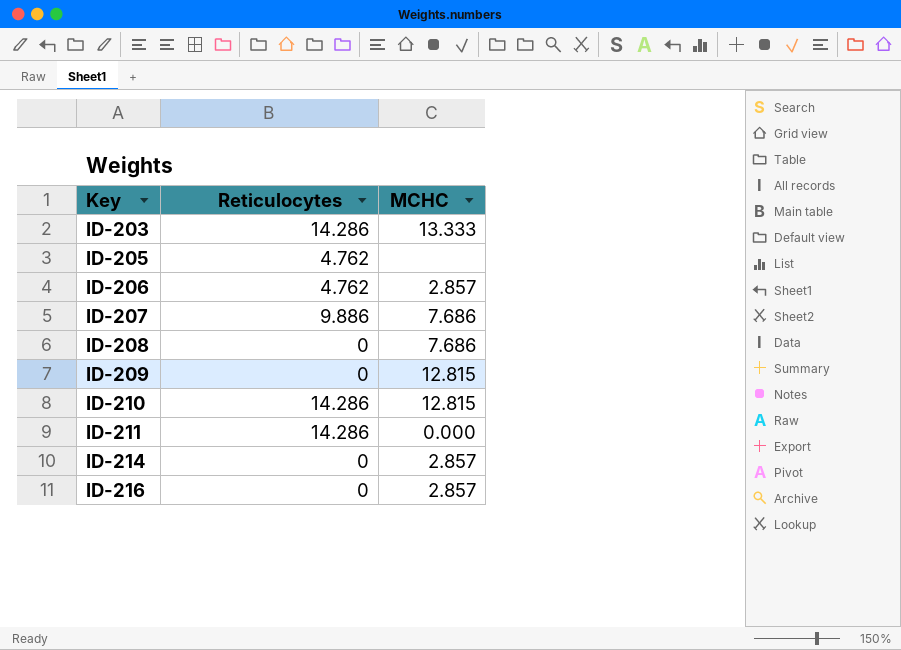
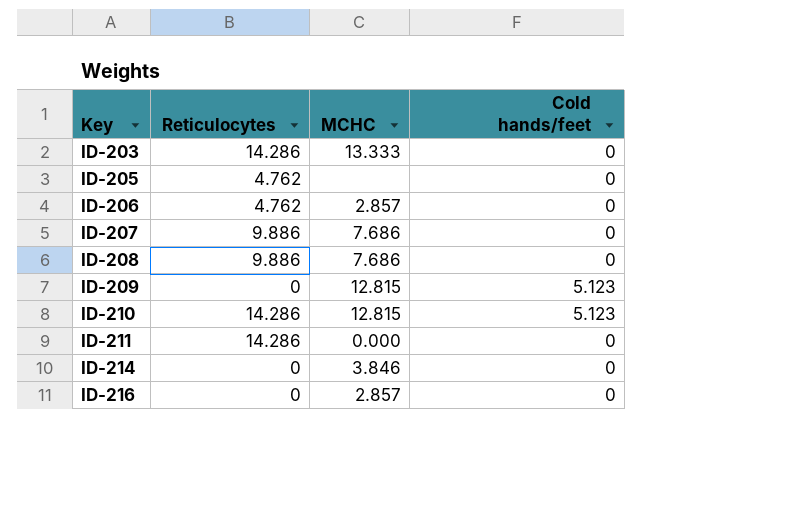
column Cold hands/feet | position: none -> 4
ID-208 | Reticulocytes: 0 -> 9.886
ID-214 | MCHC: 2.857 -> 3.846

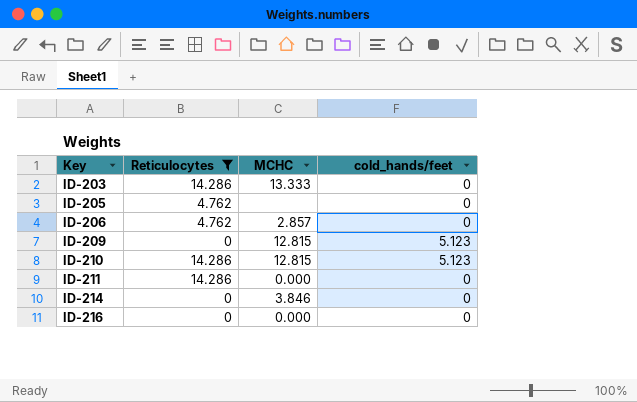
filter: none -> Reticulocytes != 9.886
column name: Cold hands/feet -> cold_hands/feet
ID-216 | MCHC: 2.857 -> 0.000

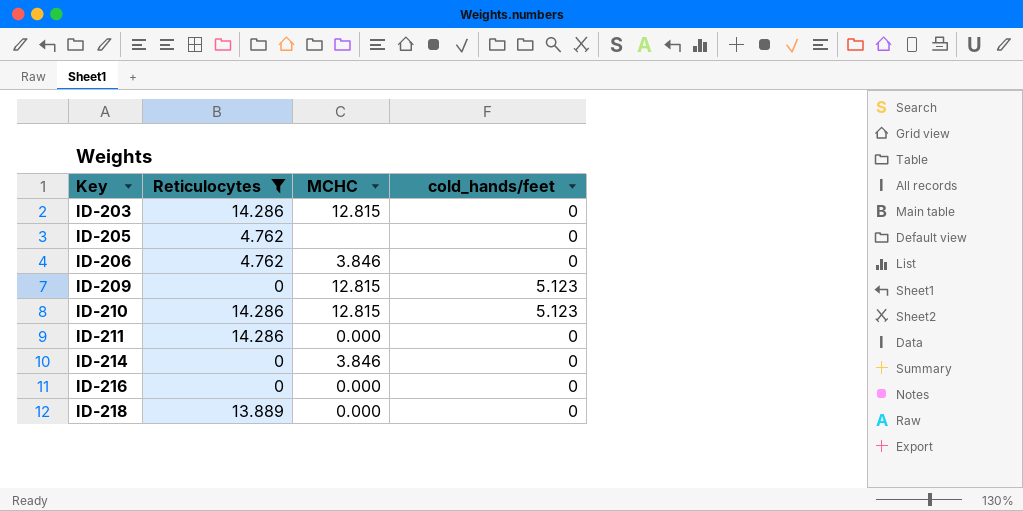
ID-203 | MCHC: 13.333 -> 12.815
ID-206 | MCHC: 2.857 -> 3.846
row ID-218: none -> 13.889 | 0.000 | 0

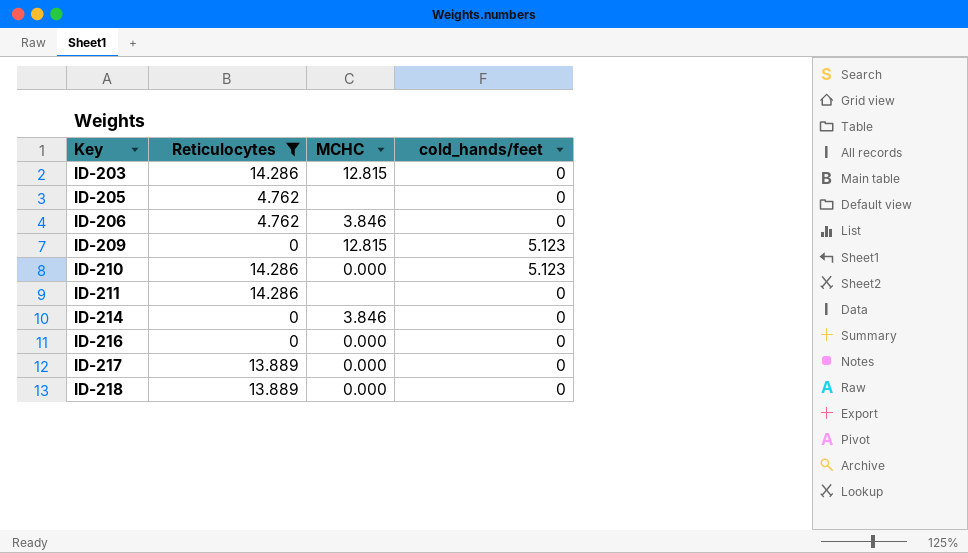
ID-210 | MCHC: 12.815 -> 0.000
ID-211 | MCHC: 0.000 -> none
row ID-217: none -> 13.889 | 0.000 | 0

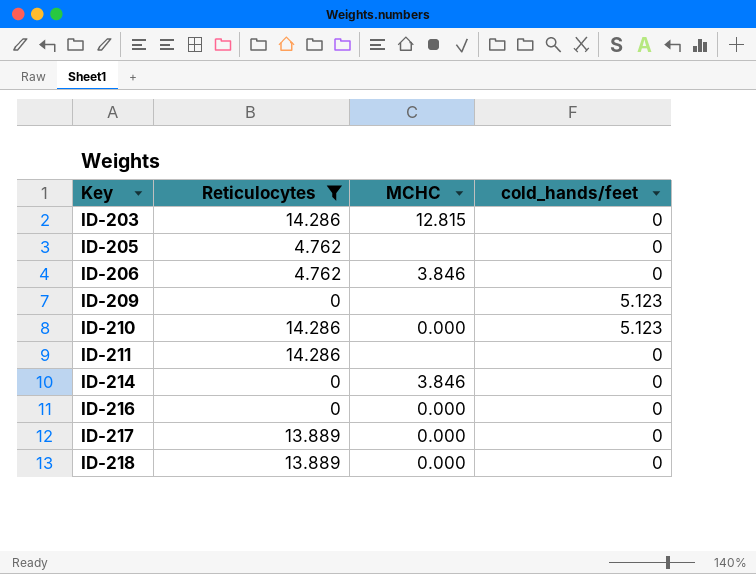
ID-209 | MCHC: 12.815 -> none

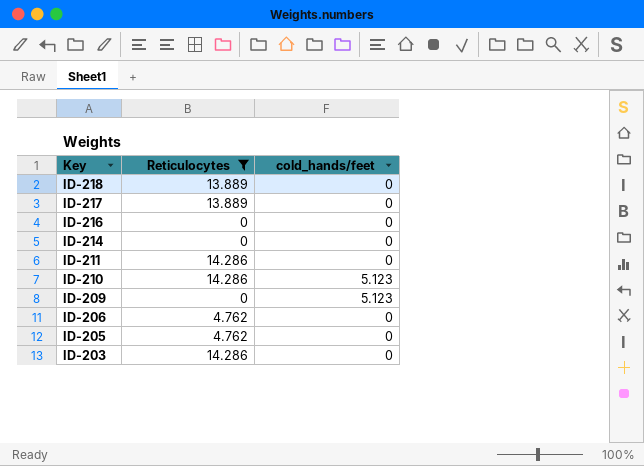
row order: Key ascending -> Key descending
column MCHC | position: 3 -> none

